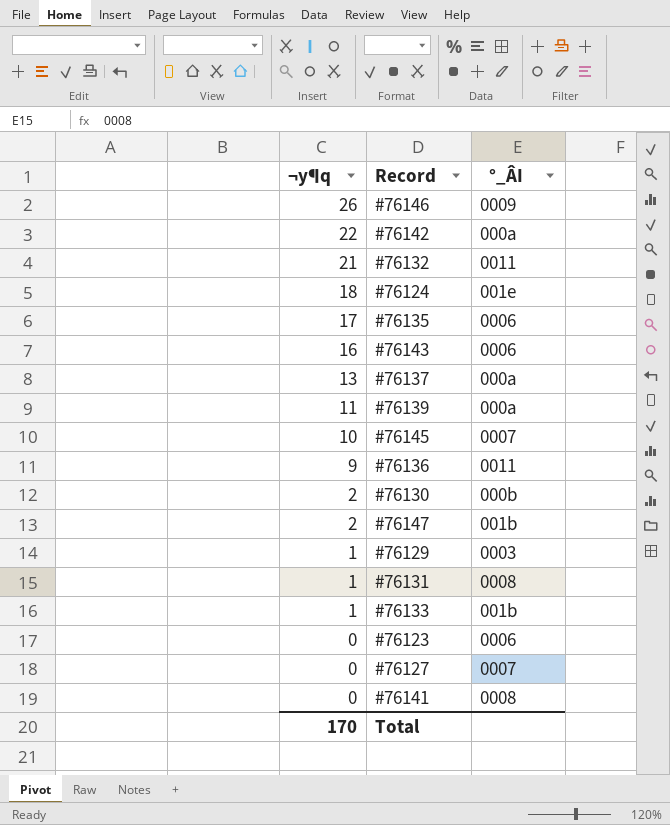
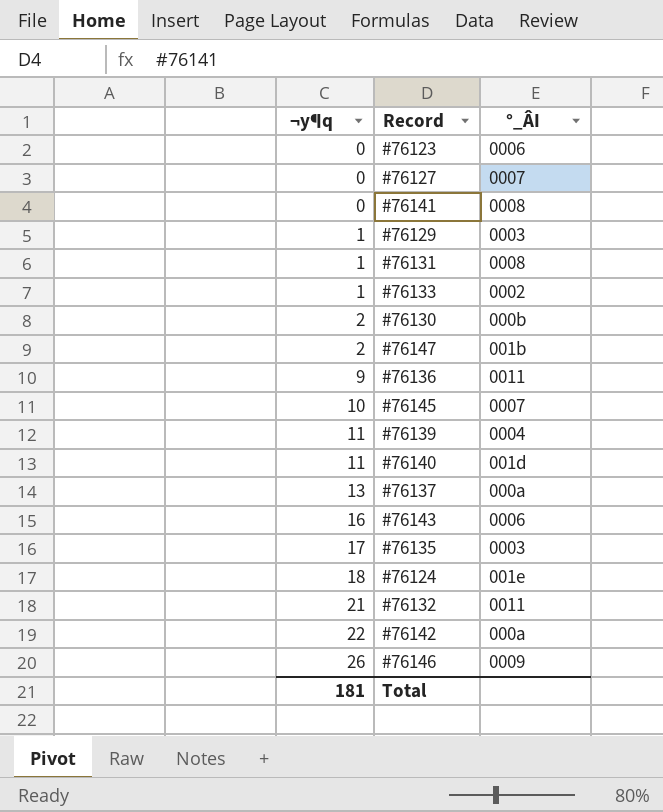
row order: ¬y¶q descending -> ¬y¶q ascending
#76133 | °_ÂI: 001b -> 0002
#76139 | °_ÂI: 000a -> 0004
row #76140: none -> 11 | 001d
#76135 | °_ÂI: 0006 -> 0003
Total | ¬y¶q: 170 -> 181

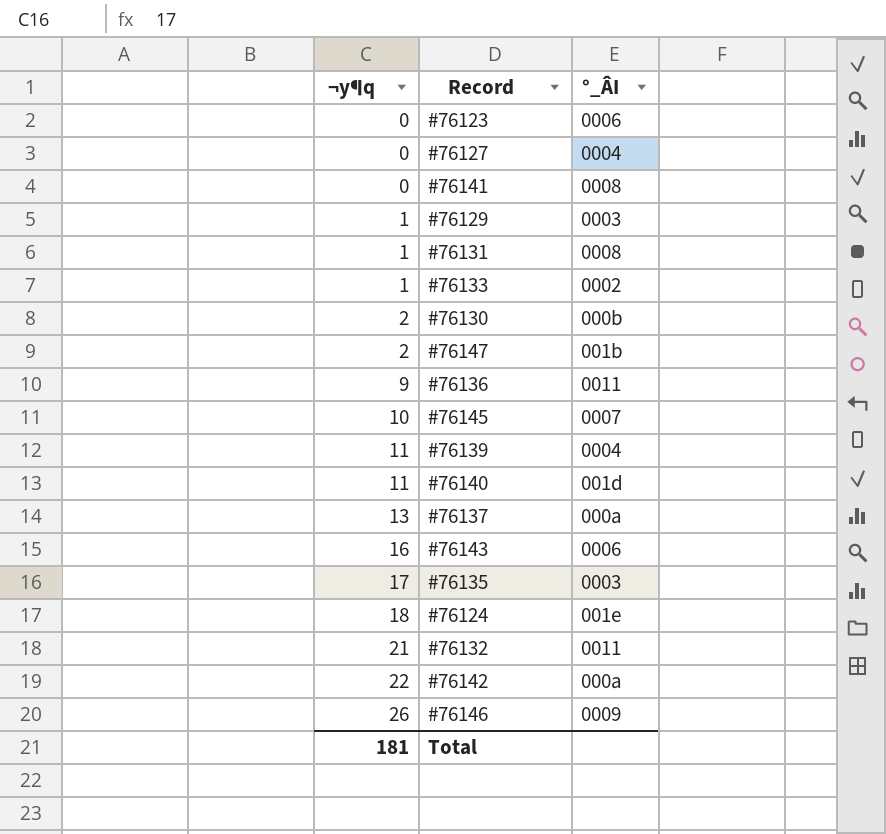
#76127 | °_ÂI: 0007 -> 0004

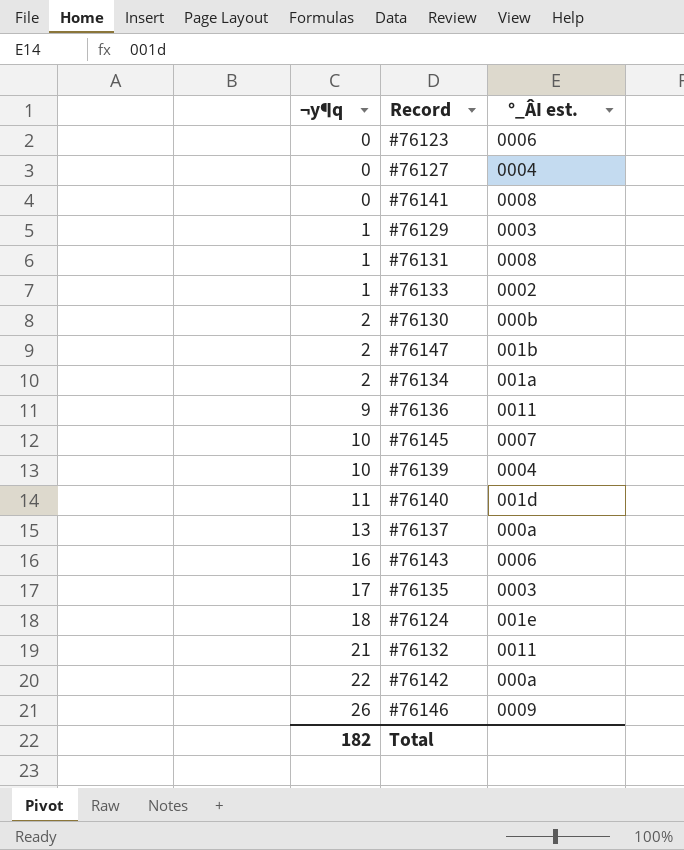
column name: °_ÂI -> °_ÂI est.
row #76134: none -> 2 | 001a
#76139 | ¬y¶q: 11 -> 10
Total | ¬y¶q: 181 -> 182

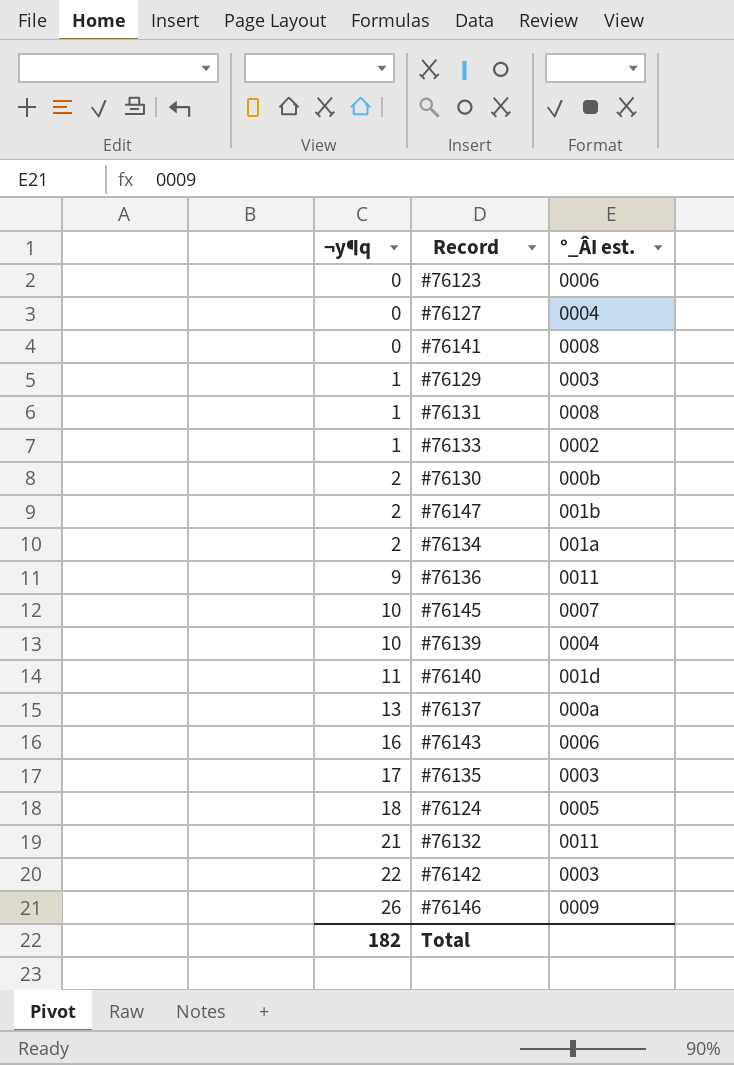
#76124 | °_ÂI est.: 001e -> 0005
#76142 | °_ÂI est.: 000a -> 0003

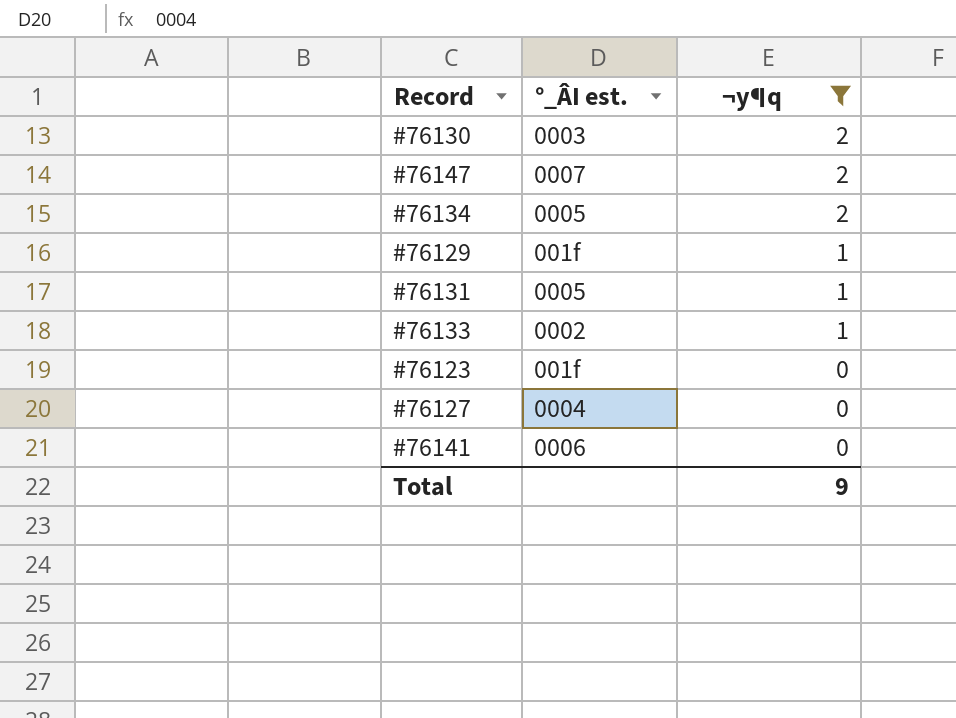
filter: none -> ¬y¶q <= 2
row order: ¬y¶q ascending -> ¬y¶q descending
column ¬y¶q | position: 1 -> 3
#76130 | °_ÂI est.: 000b -> 0003
#76147 | °_ÂI est.: 001b -> 0007
#76134 | °_ÂI est.: 001a -> 0005
#76129 | °_ÂI est.: 0003 -> 001f
#76131 | °_ÂI est.: 0008 -> 0005
#76123 | °_ÂI est.: 0006 -> 001f
#76141 | °_ÂI est.: 0008 -> 0006
Total | ¬y¶q: 182 -> 9

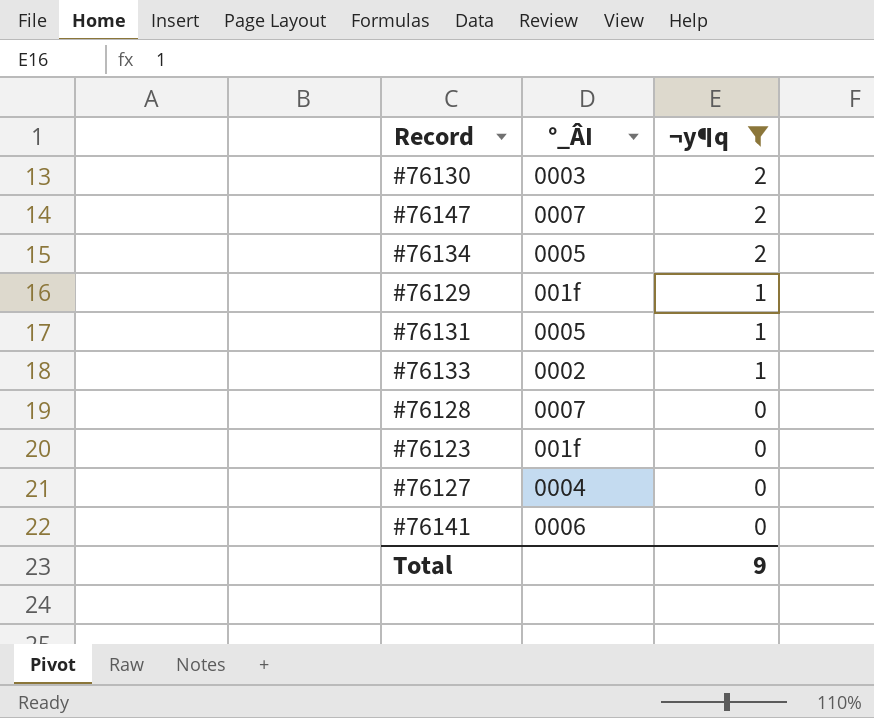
column name: °_ÂI est. -> °_ÂI
row #76128: none -> 0007 | 0

